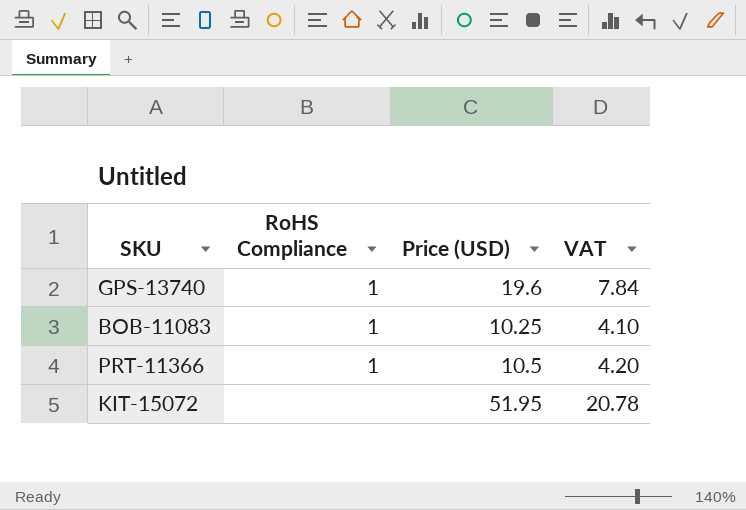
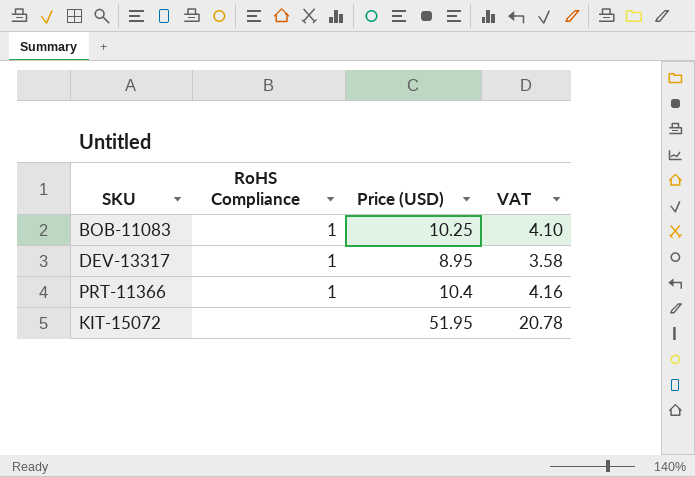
row GPS-13740: 1 | 19.6 | 7.84 -> none
row DEV-13317: none -> 1 | 8.95 | 3.58
PRT-11366 | Price (USD): 10.5 -> 10.4
PRT-11366 | VAT: 4.20 -> 4.16

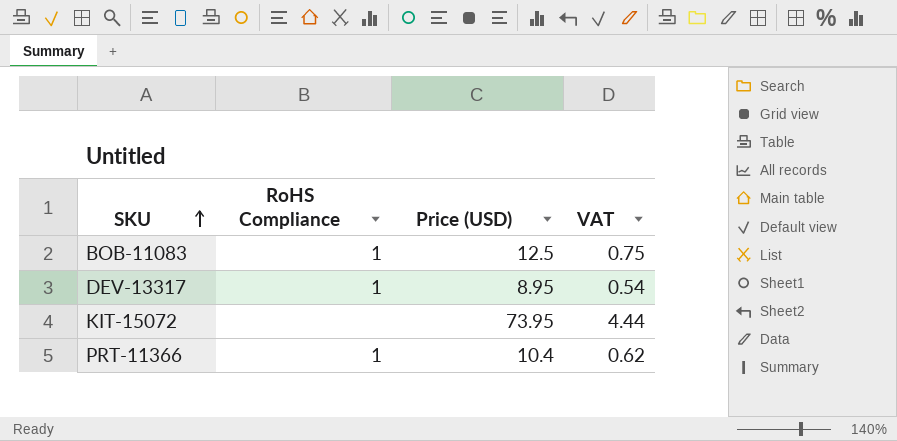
row order: none -> SKU ascending
column VAT | formula: [Price (USD)] * 0.4 -> [Price (USD)] * 0.06
BOB-11083 | Price (USD): 10.25 -> 12.5
KIT-15072 | Price (USD): 51.95 -> 73.95

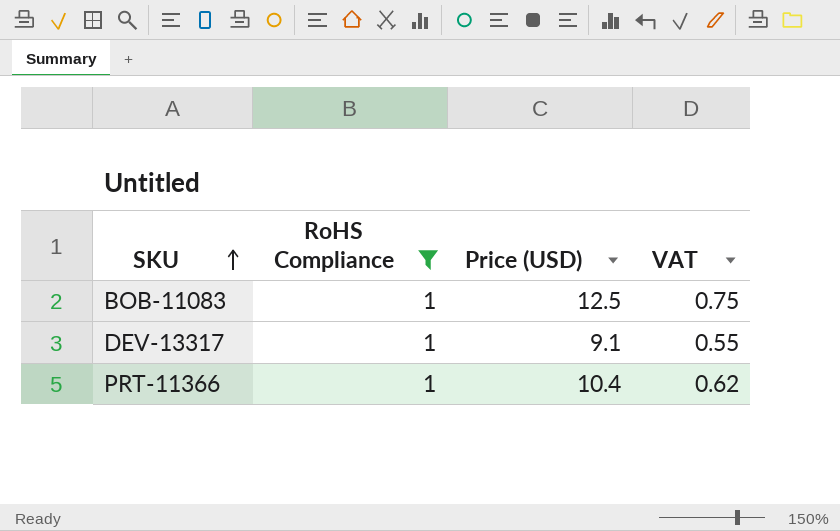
filter: none -> RoHS Compliance = 1
DEV-13317 | Price (USD): 8.95 -> 9.1
DEV-13317 | VAT: 0.54 -> 0.55

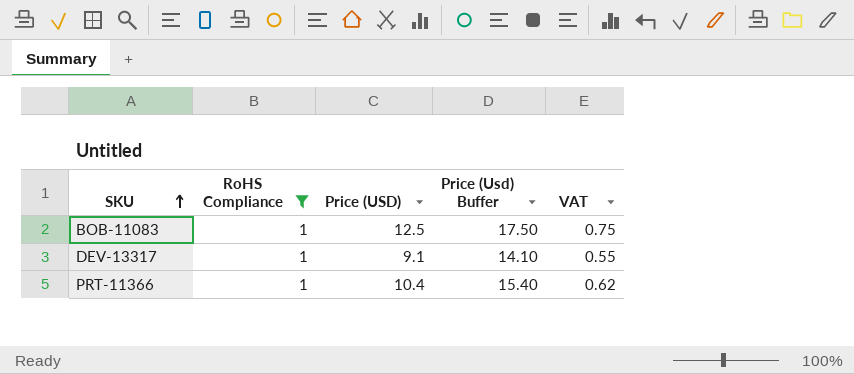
column Price (Usd) Buffer | formula: none -> [Price (USD)] + 5

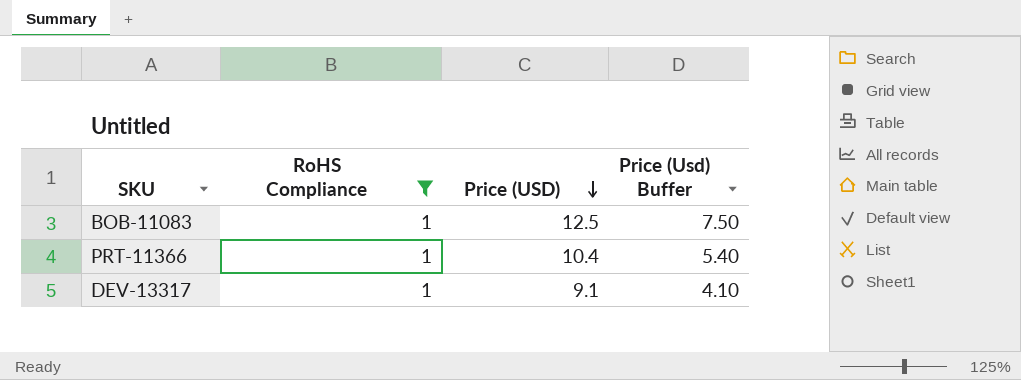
row order: SKU ascending -> Price (USD) descending
column VAT | formula: [Price (USD)] * 0.06 -> none
column Price (Usd) Buffer | formula: [Price (USD)] + 5 -> [Price (USD)] - 5

